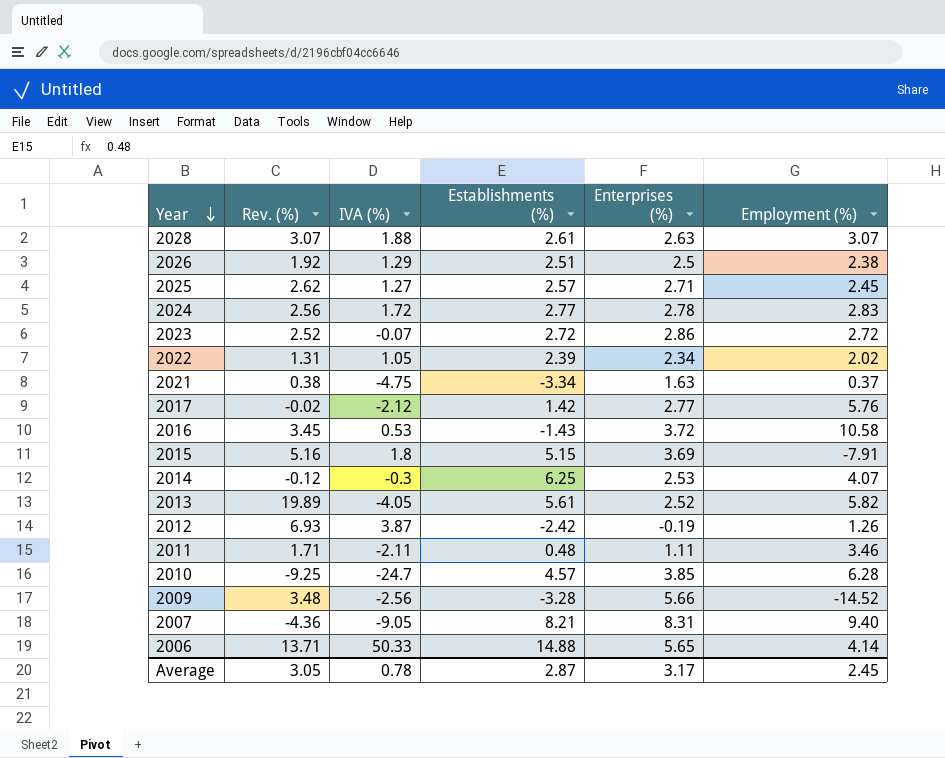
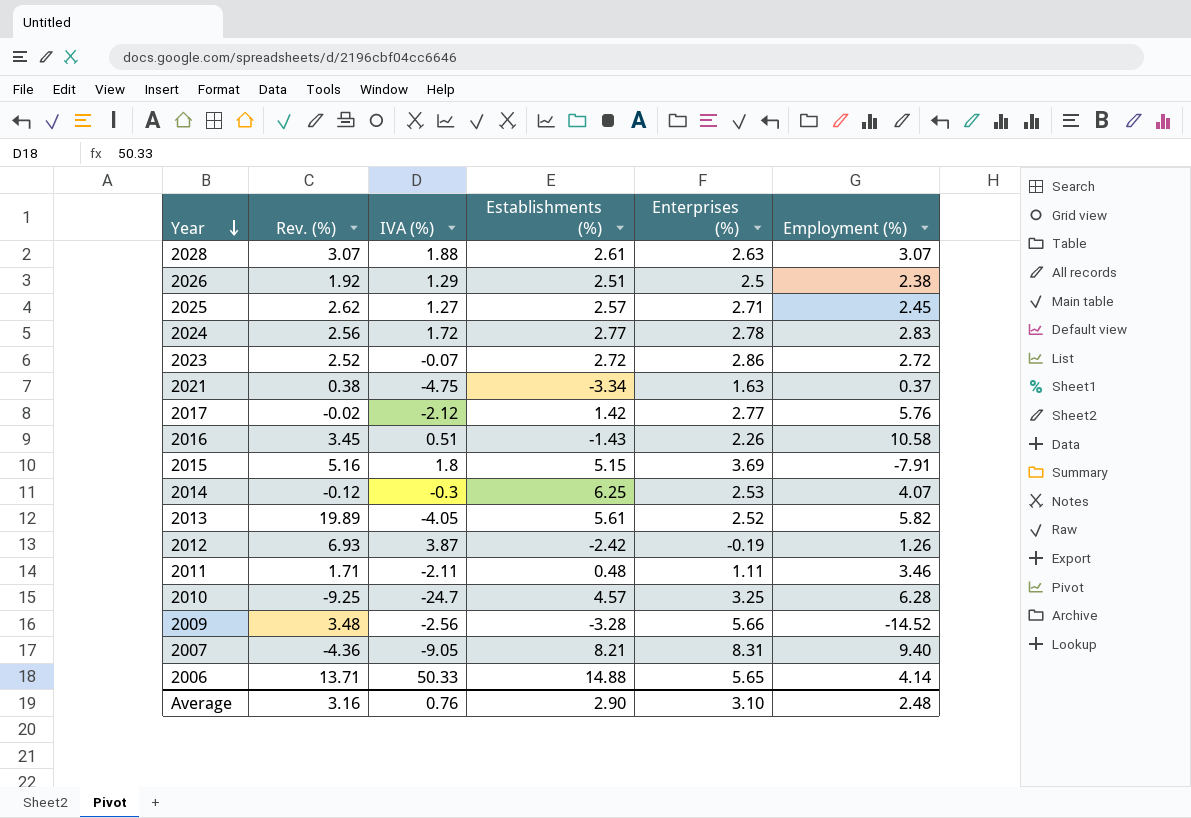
row 2022: 1.31 | 1.05 | 2.39 | 2.34 | 2.02 -> none
2016 | IVA (%): 0.53 -> 0.51
2016 | Enterprises (%): 3.72 -> 2.26
2010 | Enterprises (%): 3.85 -> 3.25
Average | Rev. (%): 3.05 -> 3.16
Average | IVA (%): 0.78 -> 0.76
Average | Establishments (%): 2.87 -> 2.90
Average | Enterprises (%): 3.17 -> 3.10
Average | Employment (%): 2.45 -> 2.48

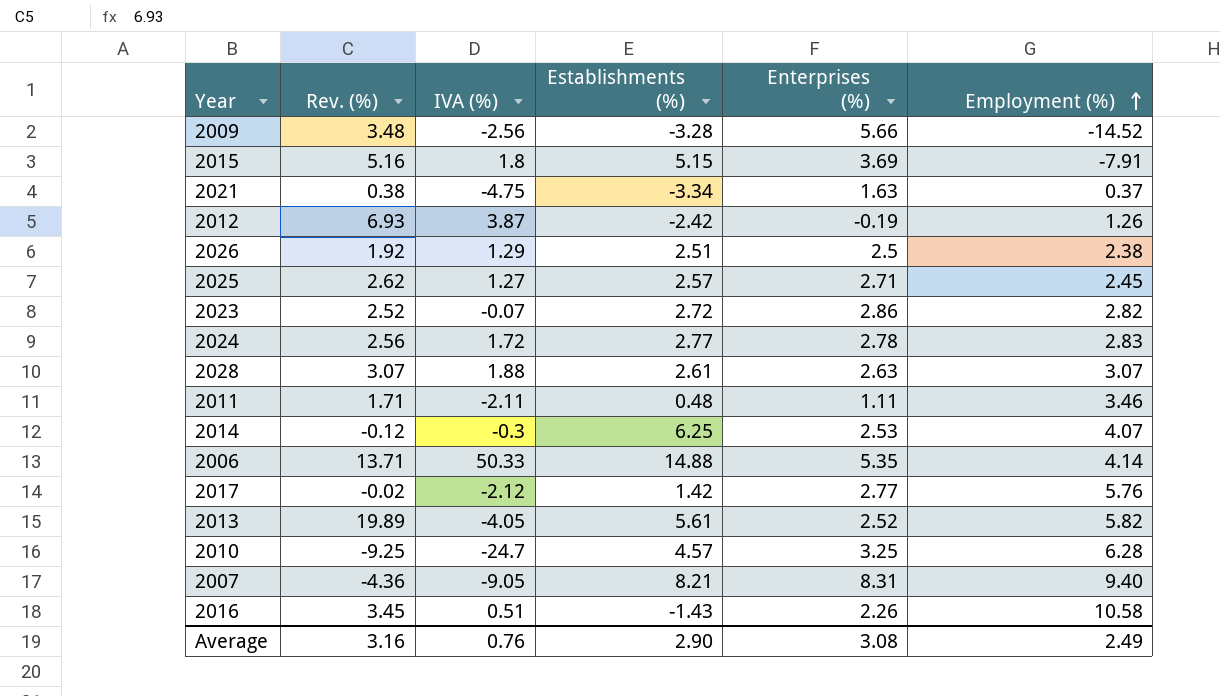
row order: Year descending -> Employment (%) ascending
2023 | Employment (%): 2.72 -> 2.82
2006 | Enterprises (%): 5.65 -> 5.35
Average | Enterprises (%): 3.10 -> 3.08
Average | Employment (%): 2.48 -> 2.49

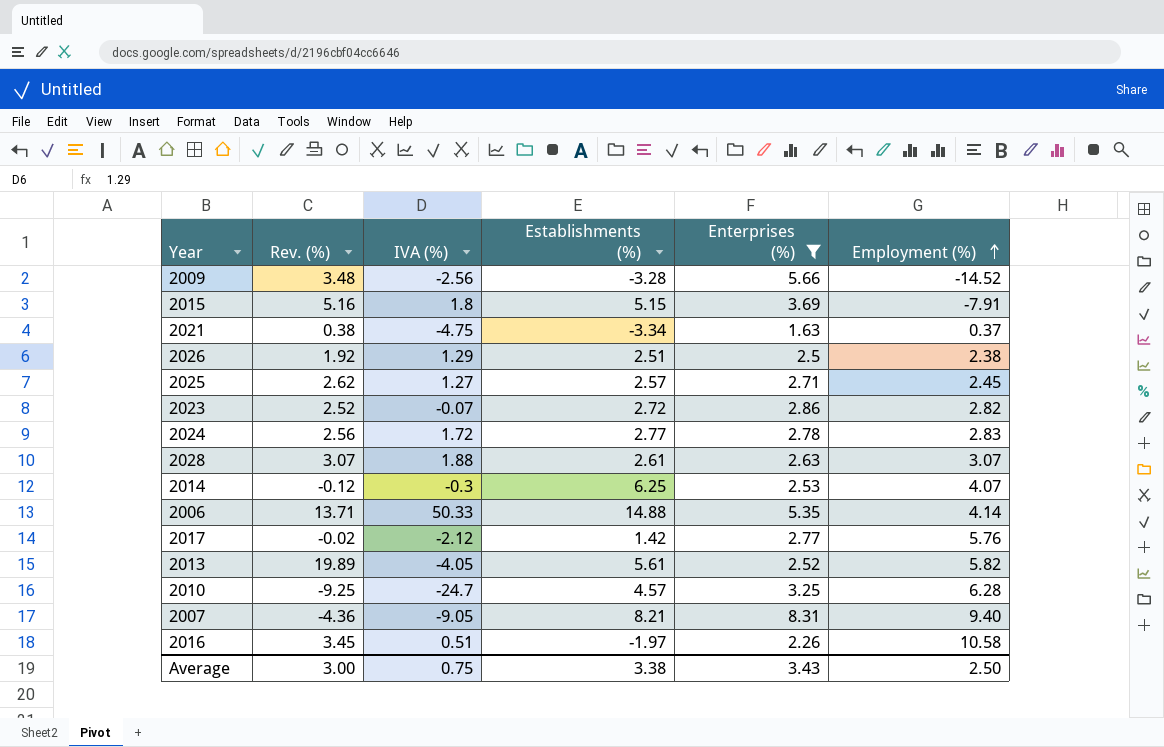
filter: none -> Enterprises (%) >= 1.63
2016 | Establishments (%): -1.43 -> -1.97
Average | Rev. (%): 3.16 -> 3.00
Average | IVA (%): 0.76 -> 0.75
Average | Establishments (%): 2.90 -> 3.38
Average | Enterprises (%): 3.08 -> 3.43
Average | Employment (%): 2.49 -> 2.50

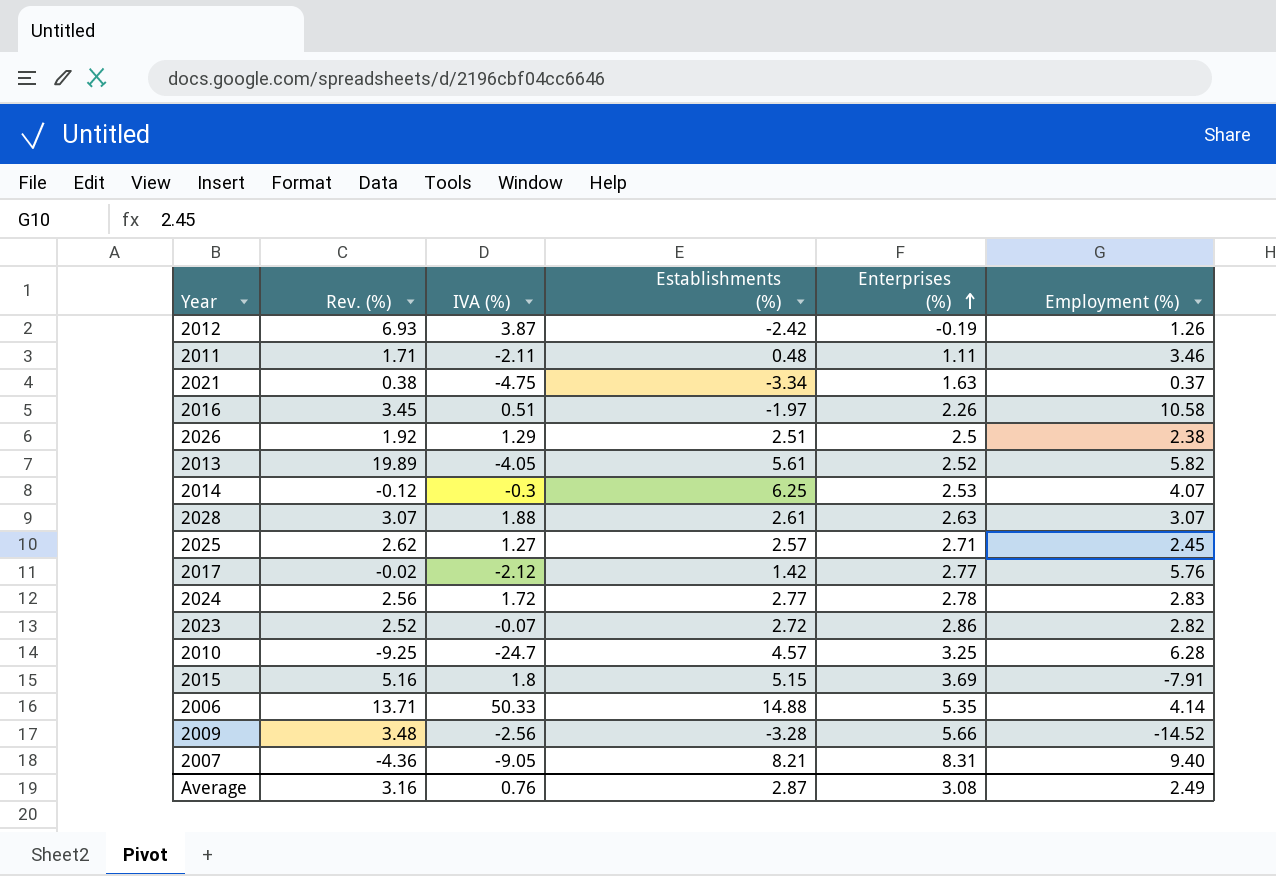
filter: Enterprises (%) >= 1.63 -> none
row order: Employment (%) ascending -> Enterprises (%) ascending
Average | Rev. (%): 3.00 -> 3.16
Average | IVA (%): 0.75 -> 0.76
Average | Establishments (%): 3.38 -> 2.87
Average | Enterprises (%): 3.43 -> 3.08
Average | Employment (%): 2.50 -> 2.49

